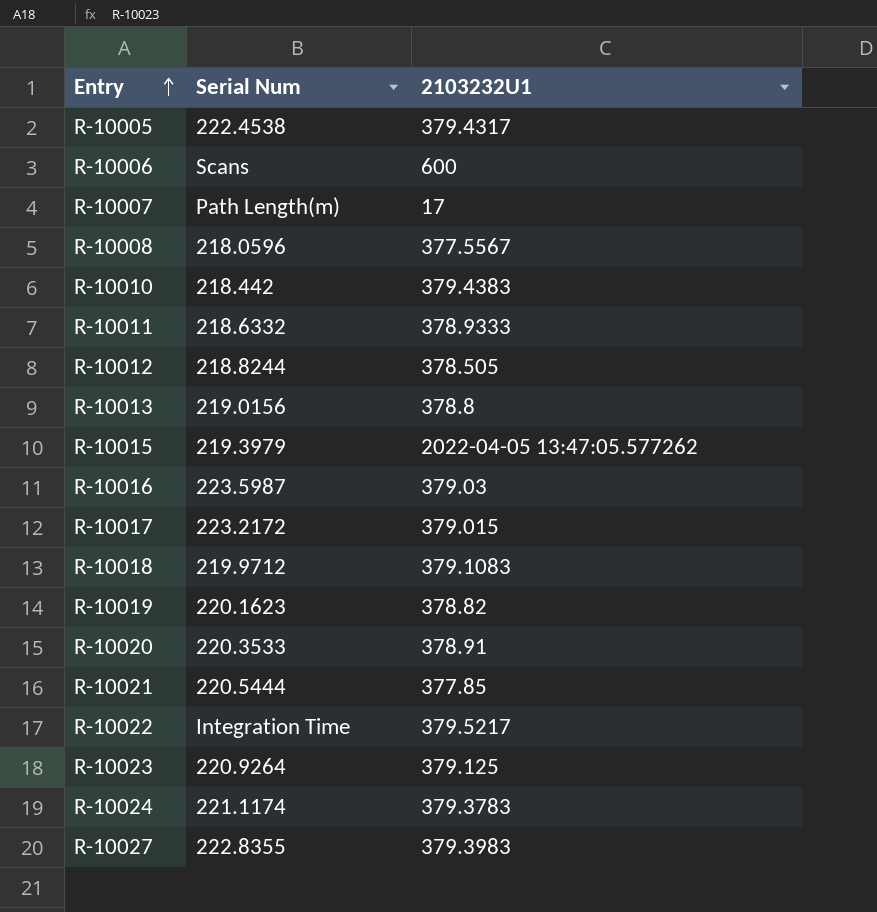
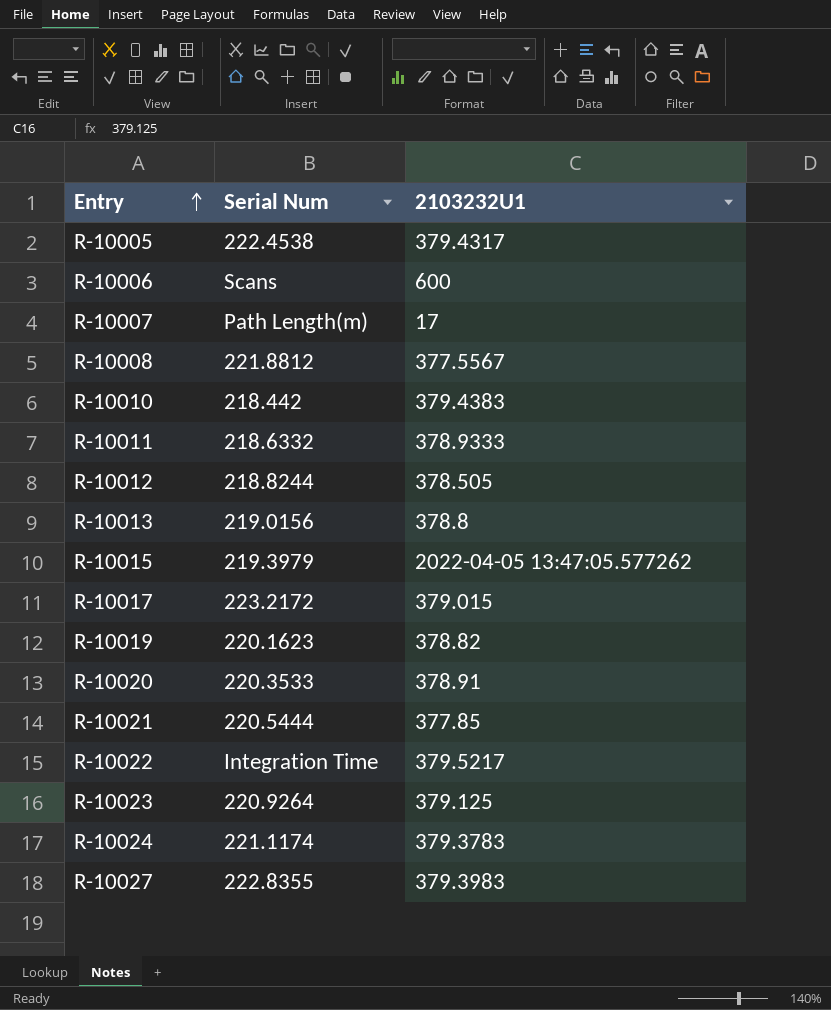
row R-10016: 223.5987 | 379.03 -> none
row R-10018: 219.9712 | 379.1083 -> none
R-10008 | Serial Num: 218.0596 -> 221.8812

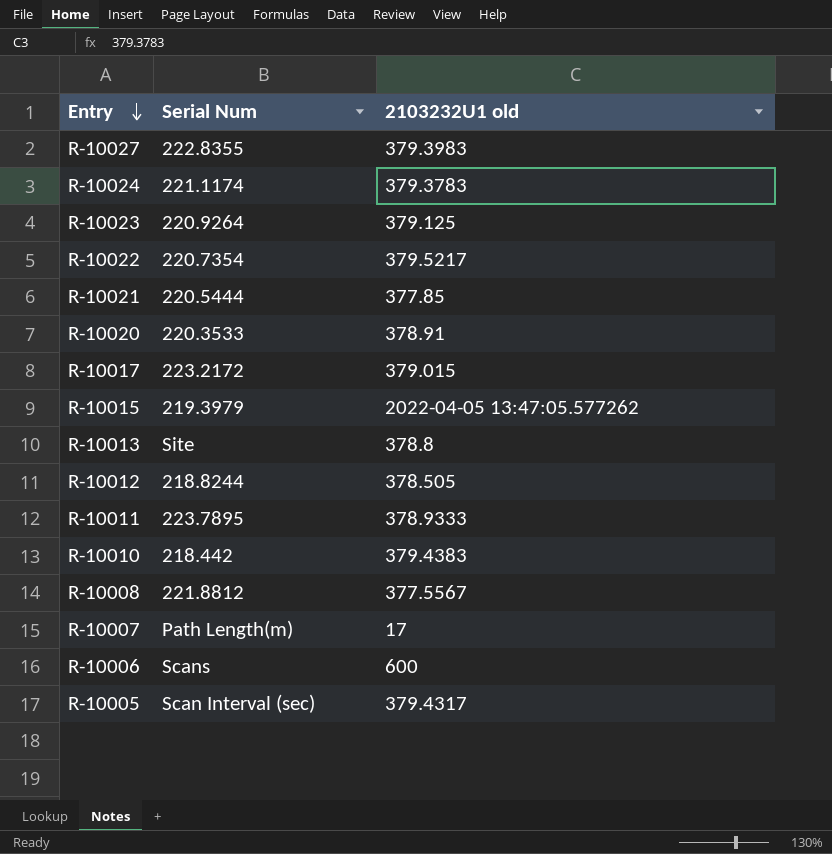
row order: Entry ascending -> Entry descending
column name: 2103232U1 -> 2103232U1 old
row R-10019: 220.1623 | 378.82 -> none
R-10022 | Serial Num: Integration Time -> 220.7354
R-10013 | Serial Num: 219.0156 -> Site
R-10011 | Serial Num: 218.6332 -> 223.7895
R-10005 | Serial Num: 222.4538 -> Scan Interval (sec)

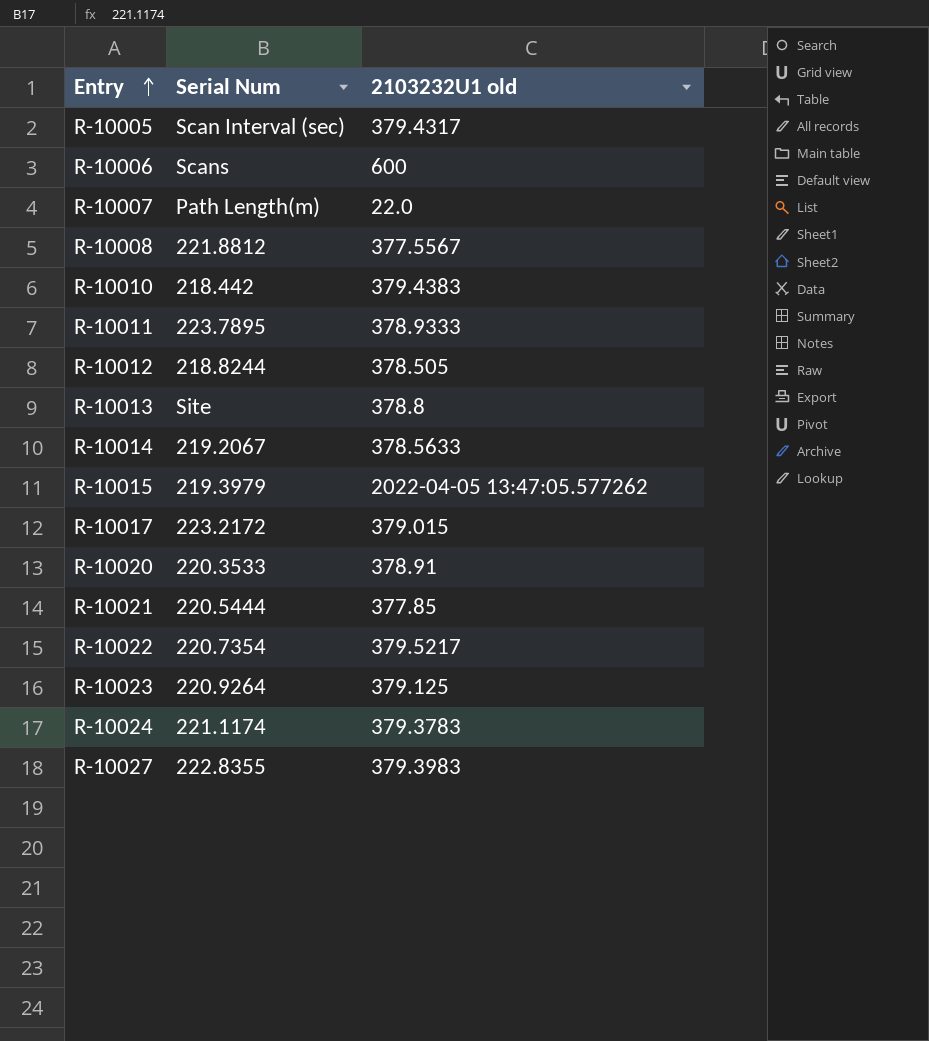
row order: Entry descending -> Entry ascending
R-10007 | 2103232U1 old: 17 -> 22.0
row R-10014: none -> 219.2067 | 378.5633

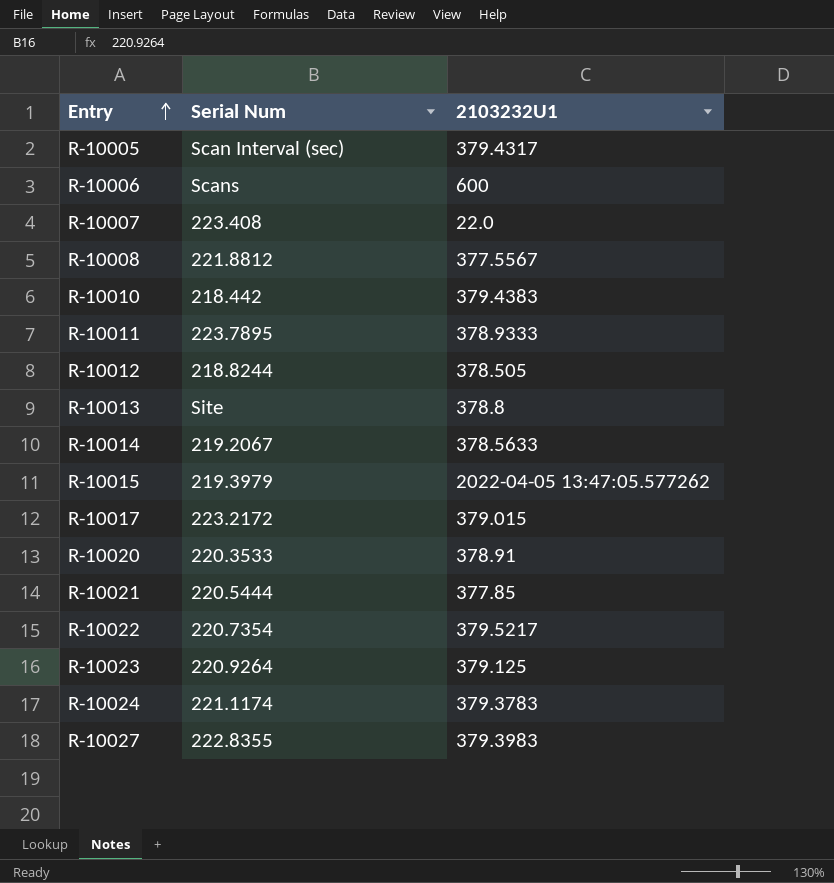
column name: 2103232U1 old -> 2103232U1
R-10007 | Serial Num: Path Length(m) -> 223.408

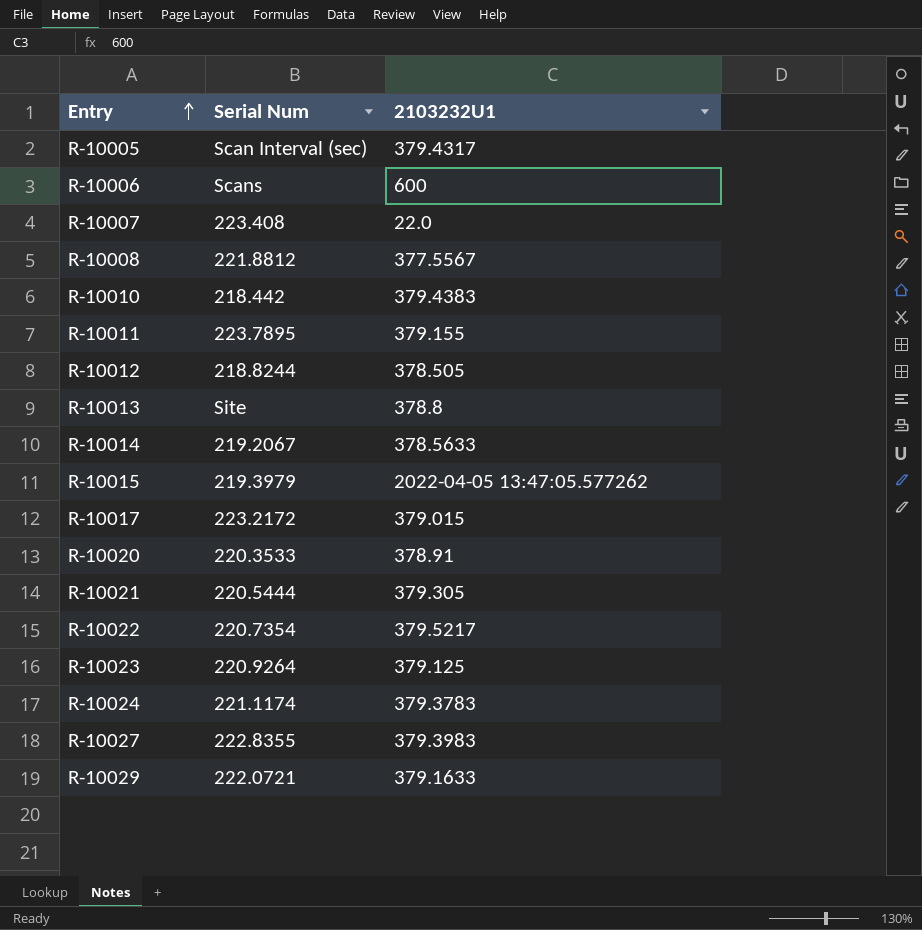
R-10011 | 2103232U1: 378.9333 -> 379.155
R-10021 | 2103232U1: 377.85 -> 379.305
row R-10029: none -> 222.0721 | 379.1633

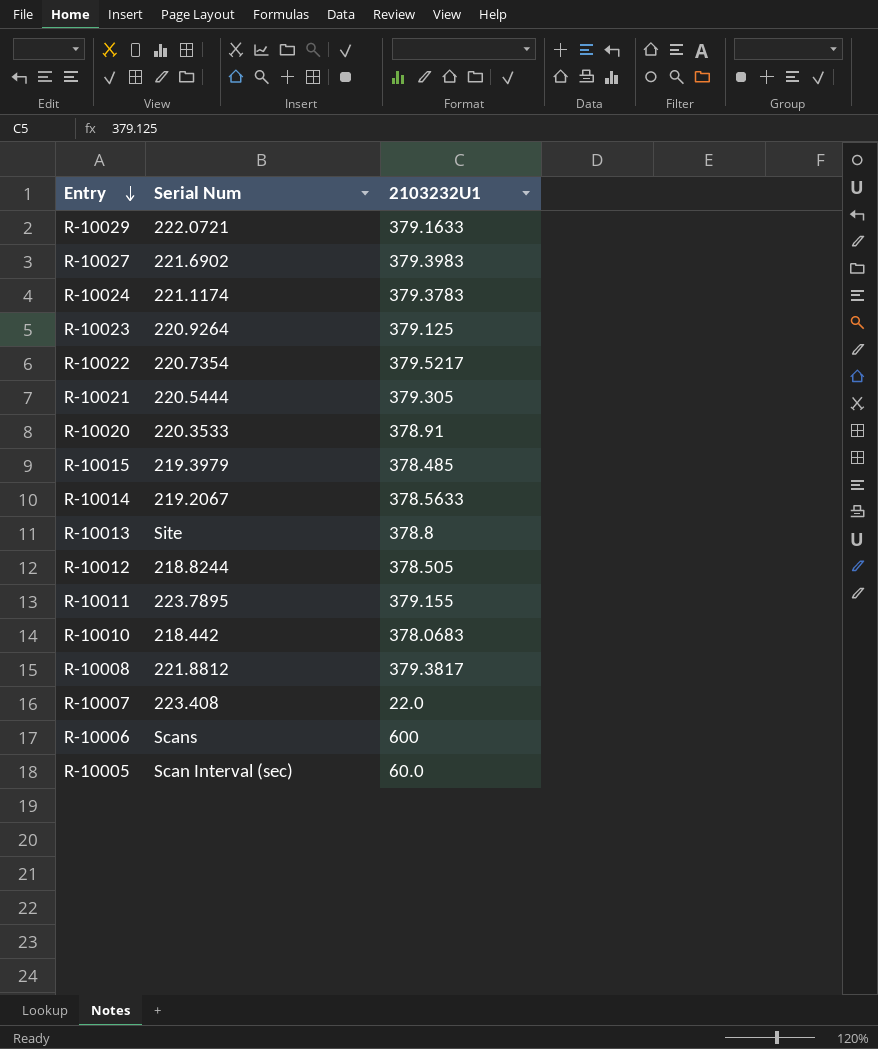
row order: Entry ascending -> Entry descending
row R-10017: 223.2172 | 379.015 -> none
R-10027 | Serial Num: 222.8355 -> 221.6902
R-10015 | 2103232U1: 2022-04-05 13:47:05.577262 -> 378.485
R-10010 | 2103232U1: 379.4383 -> 378.0683
R-10008 | 2103232U1: 377.5567 -> 379.3817
R-10005 | 2103232U1: 379.4317 -> 60.0

